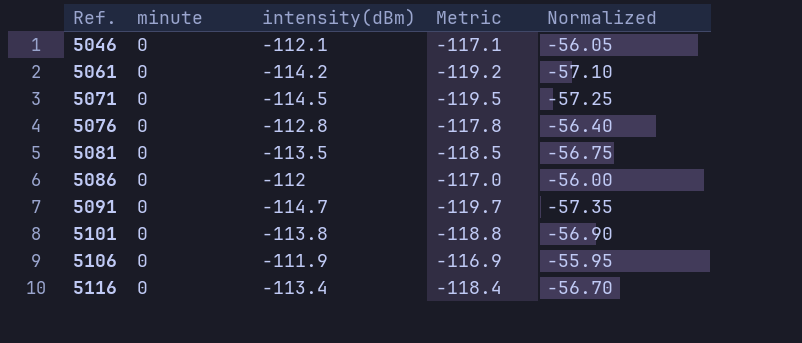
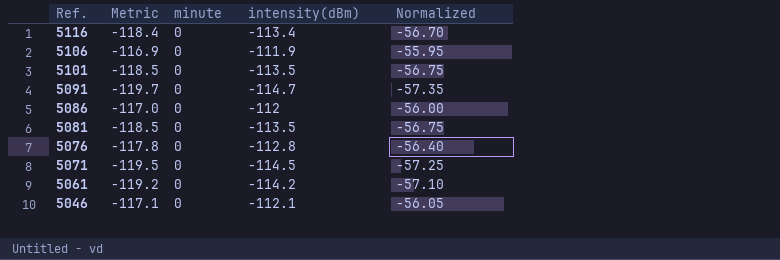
row order: Ref. ascending -> Ref. descending
column Metric | position: 4 -> 2
5101 | Metric: -118.8 -> -118.5
5101 | intensity(dBm): -113.8 -> -113.5
5101 | Normalized: -56.90 -> -56.75

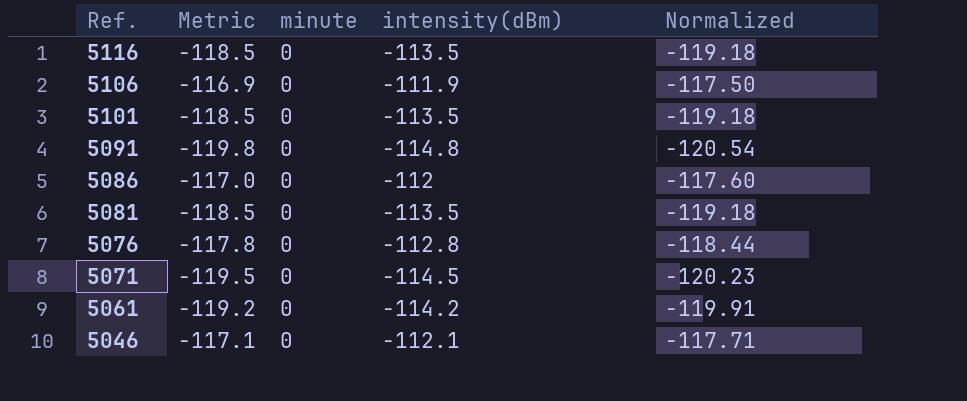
column Normalized | formula: [intensity(dBm)] * 0.5 -> [intensity(dBm)] * 1.05
5116 | Metric: -118.4 -> -118.5
5116 | intensity(dBm): -113.4 -> -113.5
5091 | Metric: -119.7 -> -119.8
5091 | intensity(dBm): -114.7 -> -114.8

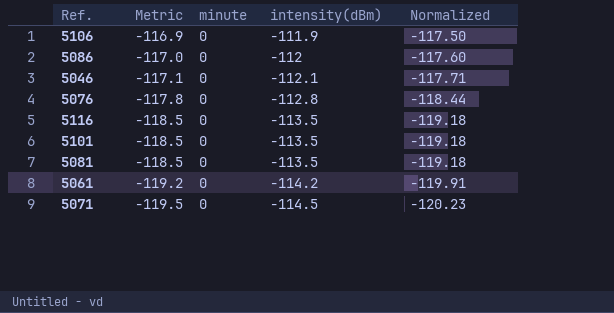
row order: Ref. descending -> Metric descending
row 5091: -119.8 | 0 | -114.8 | -120.54 -> none

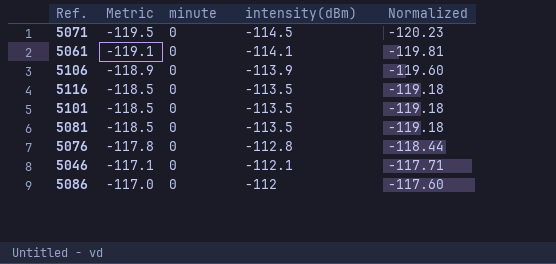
row order: Metric descending -> Metric ascending
5061 | Metric: -119.2 -> -119.1
5061 | intensity(dBm): -114.2 -> -114.1
5061 | Normalized: -119.91 -> -119.81
5106 | Metric: -116.9 -> -118.9
5106 | intensity(dBm): -111.9 -> -113.9
5106 | Normalized: -117.50 -> -119.60

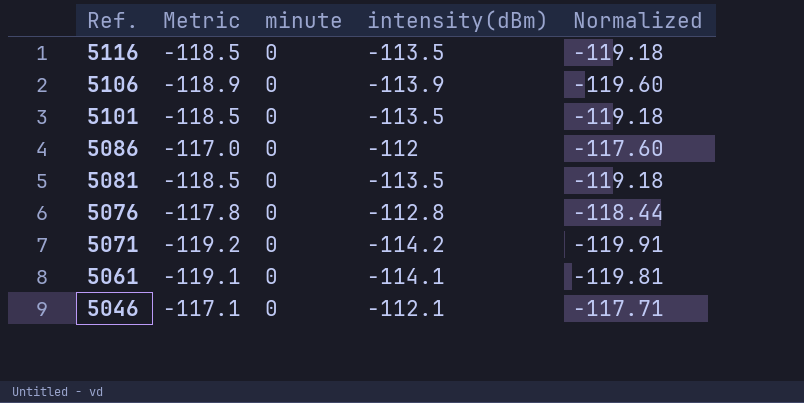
row order: Metric ascending -> Ref. descending
5071 | Metric: -119.5 -> -119.2
5071 | intensity(dBm): -114.5 -> -114.2
5071 | Normalized: -120.23 -> -119.91

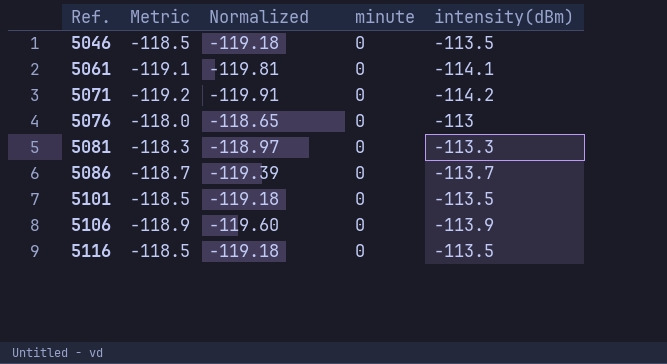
row order: Ref. descending -> Ref. ascending
column Normalized | position: 5 -> 3
5046 | Metric: -117.1 -> -118.5
5046 | Normalized: -117.71 -> -119.18
5046 | intensity(dBm): -112.1 -> -113.5
5076 | Metric: -117.8 -> -118.0
5076 | Normalized: -118.44 -> -118.65
5076 | intensity(dBm): -112.8 -> -113
5081 | Metric: -118.5 -> -118.3
5081 | Normalized: -119.18 -> -118.97
5081 | intensity(dBm): -113.5 -> -113.3
5086 | Metric: -117.0 -> -118.7
5086 | Normalized: -117.60 -> -119.39
5086 | intensity(dBm): -112 -> -113.7

